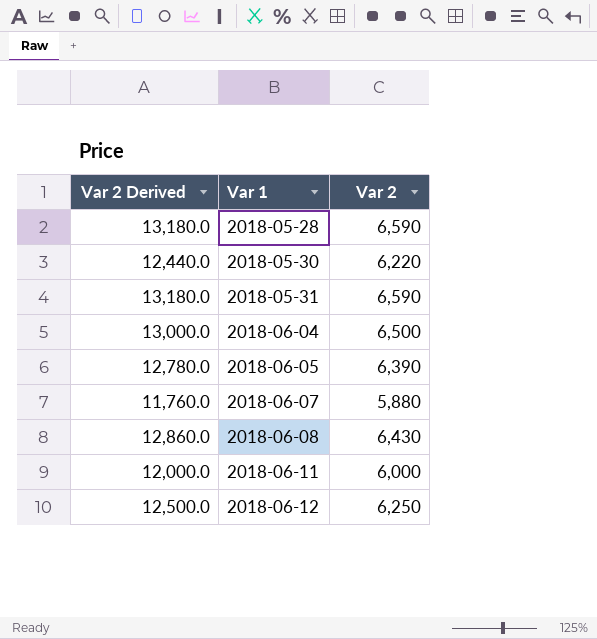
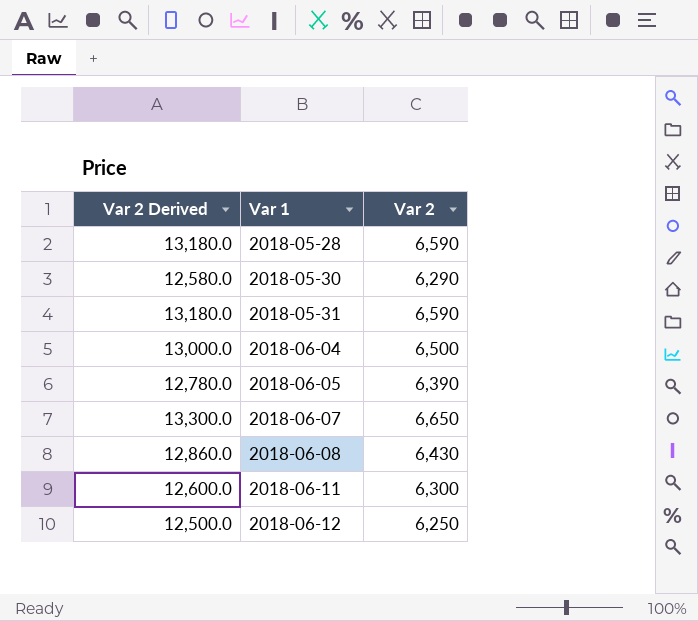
2018-05-30 | Var 2 Derived: 12,440.0 -> 12,580.0
2018-05-30 | Var 2: 6,220 -> 6,290
2018-06-07 | Var 2 Derived: 11,760.0 -> 13,300.0
2018-06-07 | Var 2: 5,880 -> 6,650
2018-06-11 | Var 2 Derived: 12,000.0 -> 12,600.0
2018-06-11 | Var 2: 6,000 -> 6,300

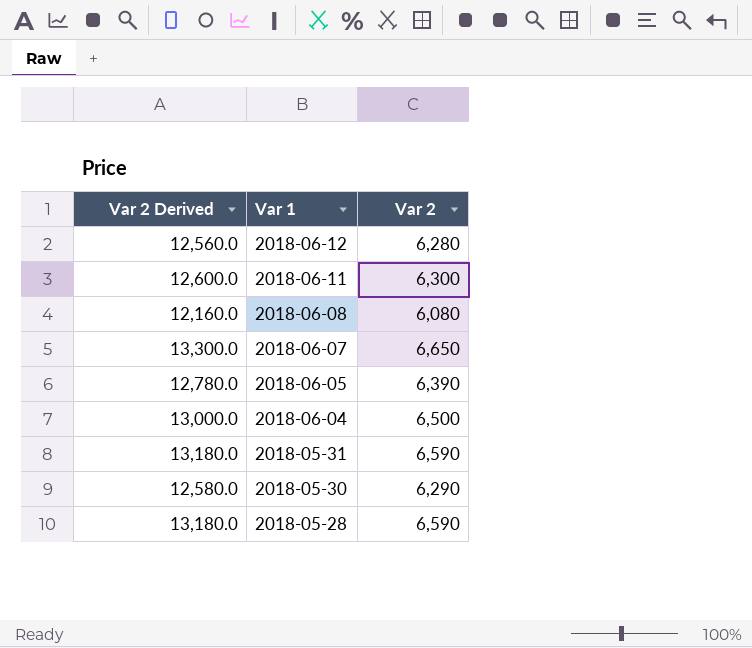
row order: Var 1 ascending -> Var 1 descending
2018-06-12 | Var 2 Derived: 12,500.0 -> 12,560.0
2018-06-12 | Var 2: 6,250 -> 6,280
2018-06-08 | Var 2 Derived: 12,860.0 -> 12,160.0
2018-06-08 | Var 2: 6,430 -> 6,080

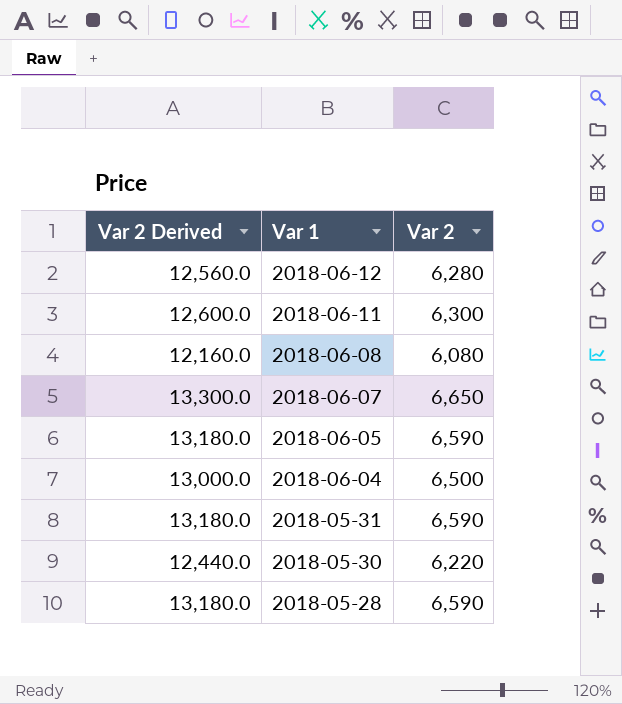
2018-06-05 | Var 2 Derived: 12,780.0 -> 13,180.0
2018-06-05 | Var 2: 6,390 -> 6,590
2018-05-30 | Var 2 Derived: 12,580.0 -> 12,440.0
2018-05-30 | Var 2: 6,290 -> 6,220

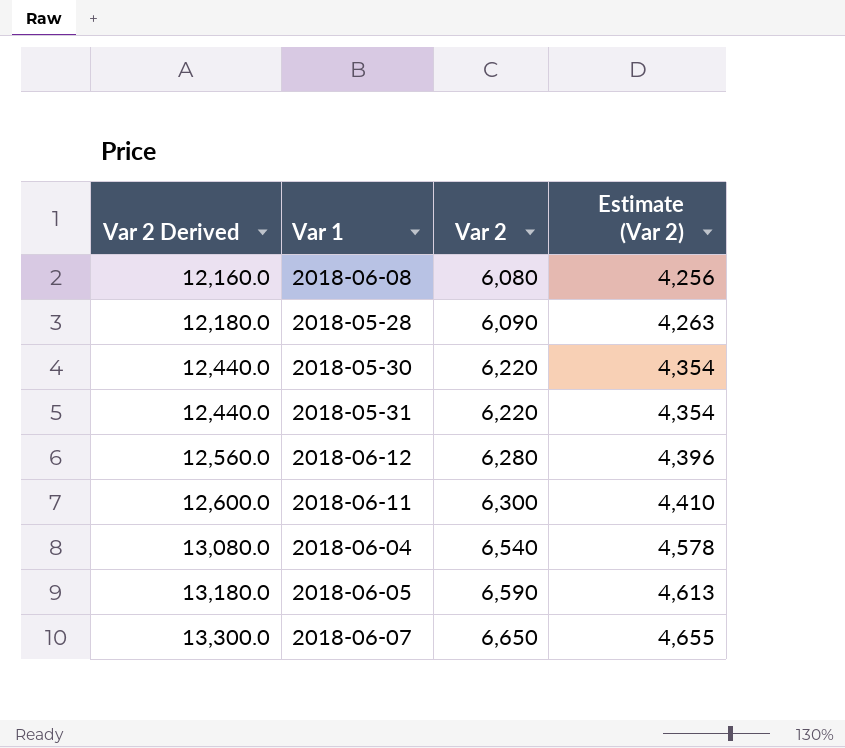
row order: Var 1 descending -> Var 2 Derived ascending
column Estimate (Var 2) | formula: none -> [Var 2] * 0.7
2018-05-28 | Var 2 Derived: 13,180.0 -> 12,180.0
2018-05-28 | Var 2: 6,590 -> 6,090
2018-05-31 | Var 2 Derived: 13,180.0 -> 12,440.0
2018-05-31 | Var 2: 6,590 -> 6,220
2018-06-04 | Var 2 Derived: 13,000.0 -> 13,080.0
2018-06-04 | Var 2: 6,500 -> 6,540

